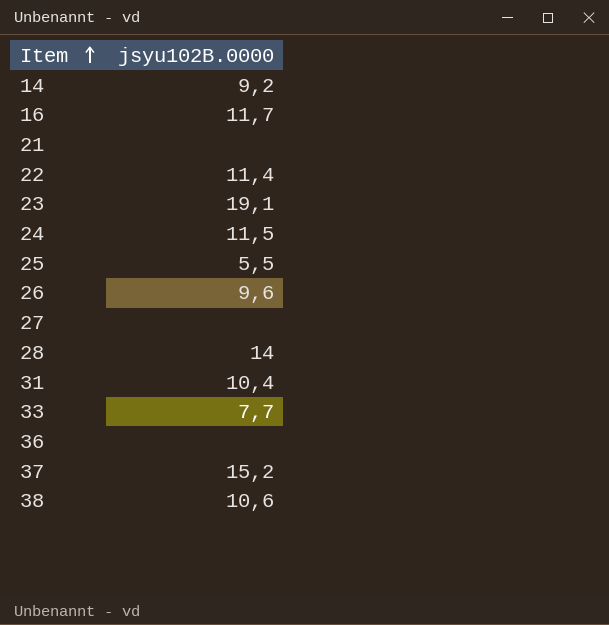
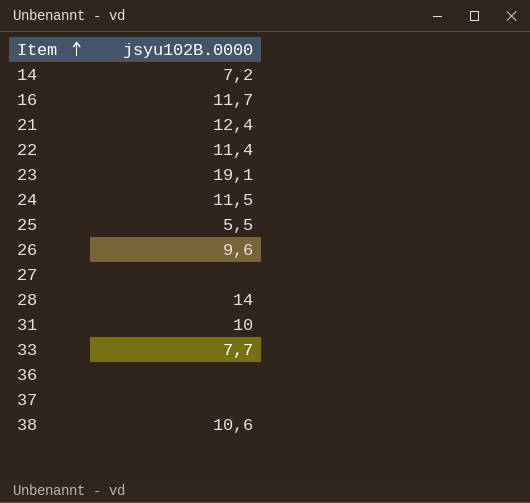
14 | jsyu102B.0000: 9,2 -> 7,2
21 | jsyu102B.0000: none -> 12,4
31 | jsyu102B.0000: 10,4 -> 10
37 | jsyu102B.0000: 15,2 -> none

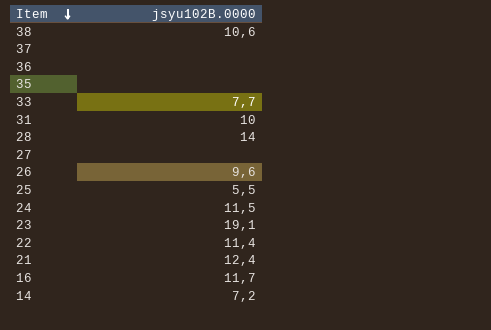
row order: Item ascending -> Item descending
row 35: none -> none

